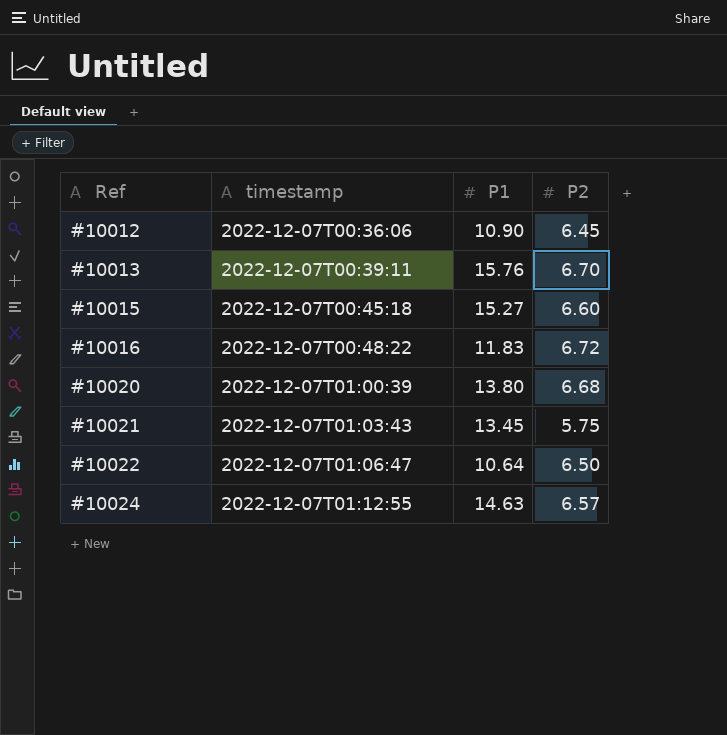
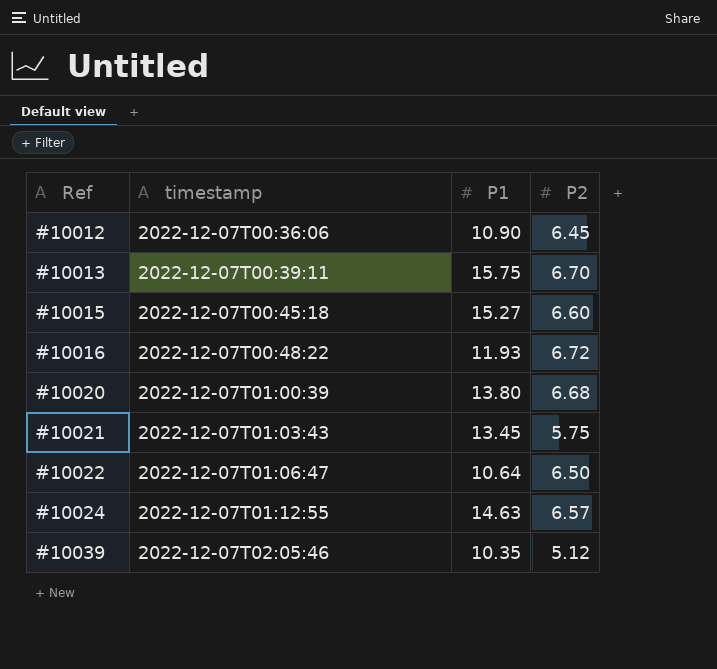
#10013 | P1: 15.76 -> 15.75
#10016 | P1: 11.83 -> 11.93
row #10039: none -> 2022-12-07T02:05:46 | 10.35 | 5.12

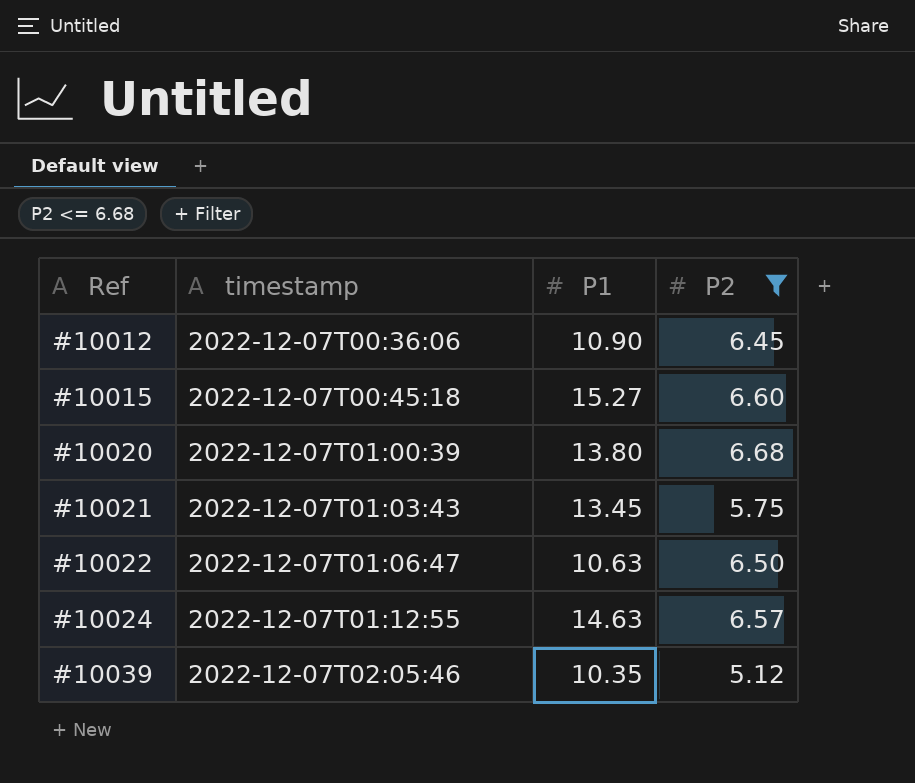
filter: none -> P2 <= 6.68
#10022 | P1: 10.64 -> 10.63

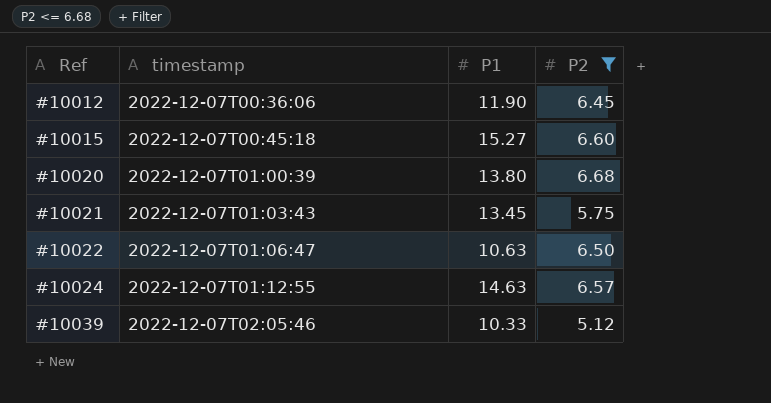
#10012 | P1: 10.90 -> 11.90
#10039 | P1: 10.35 -> 10.33

